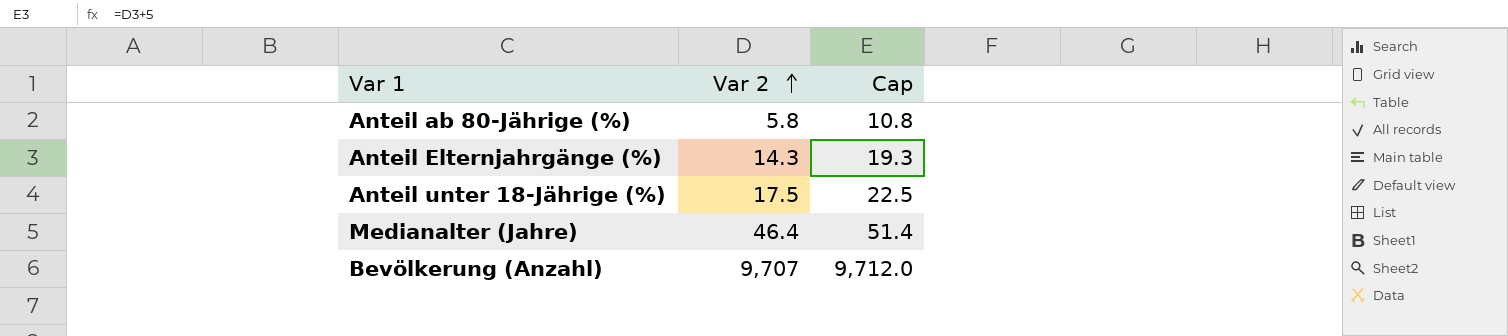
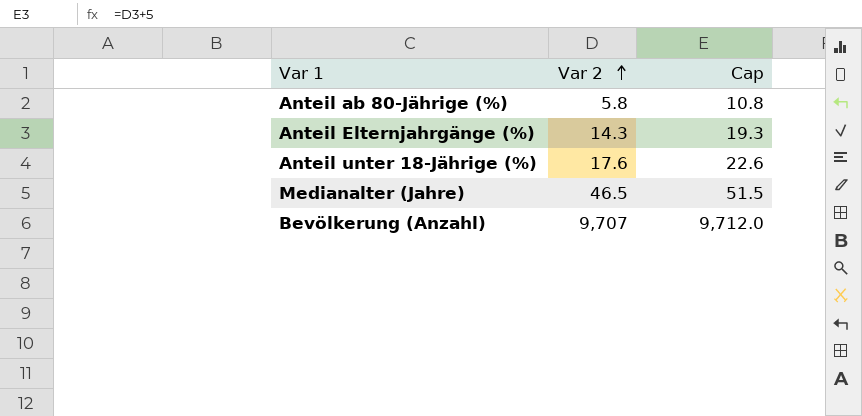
Anteil unter 18-Jährige (%) | Var 2: 17.5 -> 17.6
Anteil unter 18-Jährige (%) | Cap: 22.5 -> 22.6
Medianalter (Jahre) | Var 2: 46.4 -> 46.5
Medianalter (Jahre) | Cap: 51.4 -> 51.5

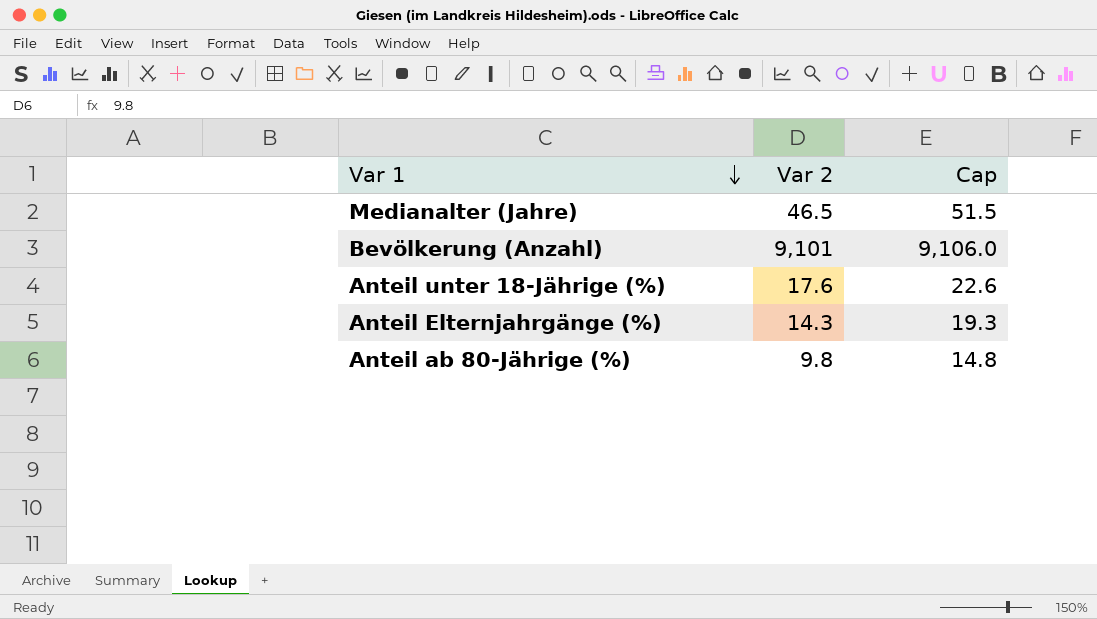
row order: Var 2 ascending -> Var 1 descending
Bevölkerung (Anzahl) | Var 2: 9,707 -> 9,101
Bevölkerung (Anzahl) | Cap: 9,712.0 -> 9,106.0
Anteil ab 80-Jährige (%) | Var 2: 5.8 -> 9.8
Anteil ab 80-Jährige (%) | Cap: 10.8 -> 14.8

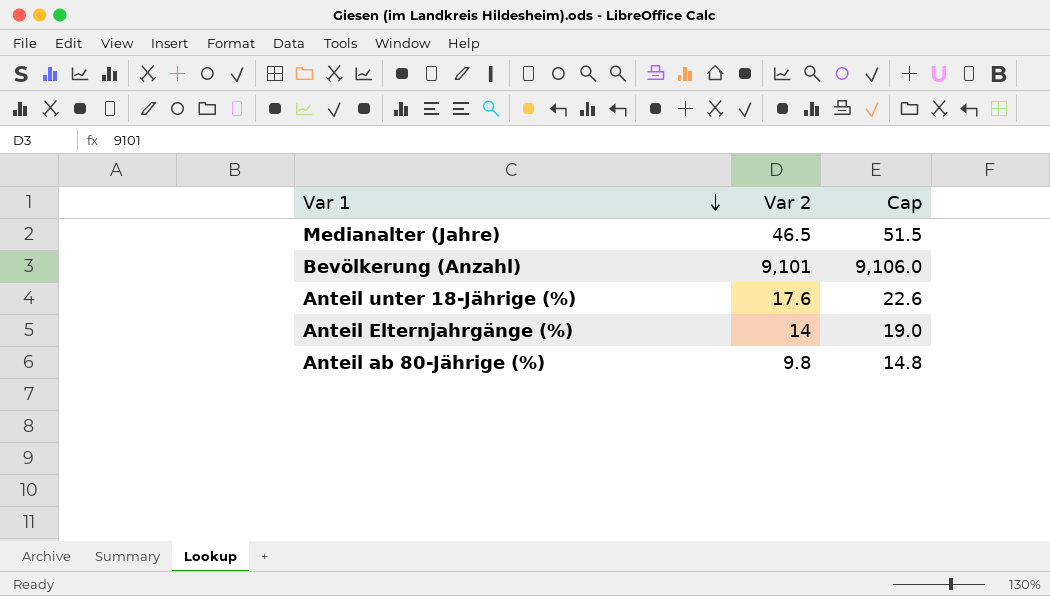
Anteil Elternjahrgänge (%) | Var 2: 14.3 -> 14
Anteil Elternjahrgänge (%) | Cap: 19.3 -> 19.0

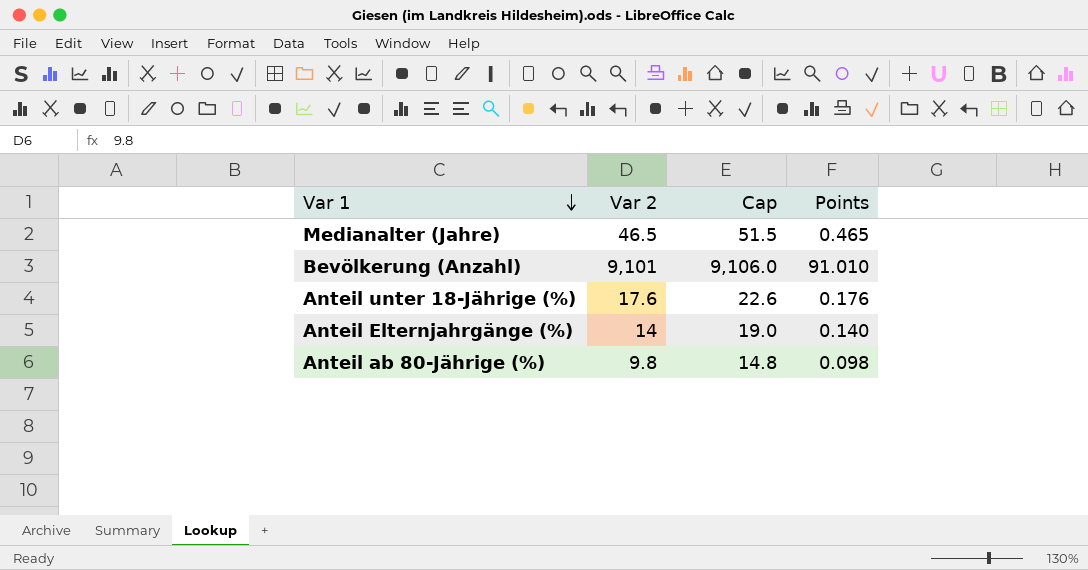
column Points | formula: none -> [Var 2] * 0.01

